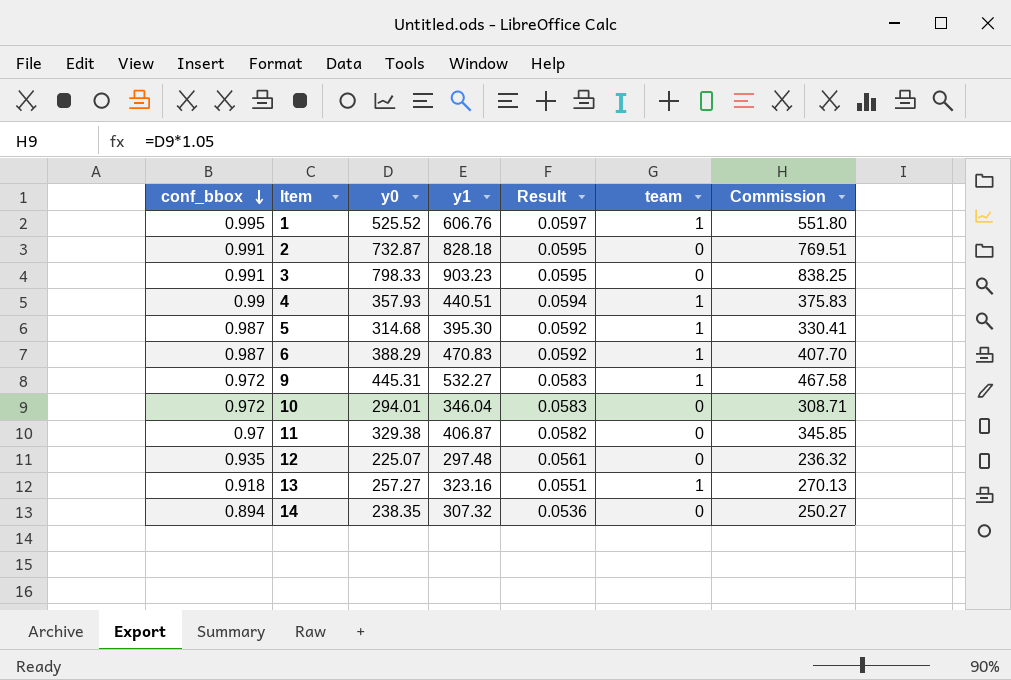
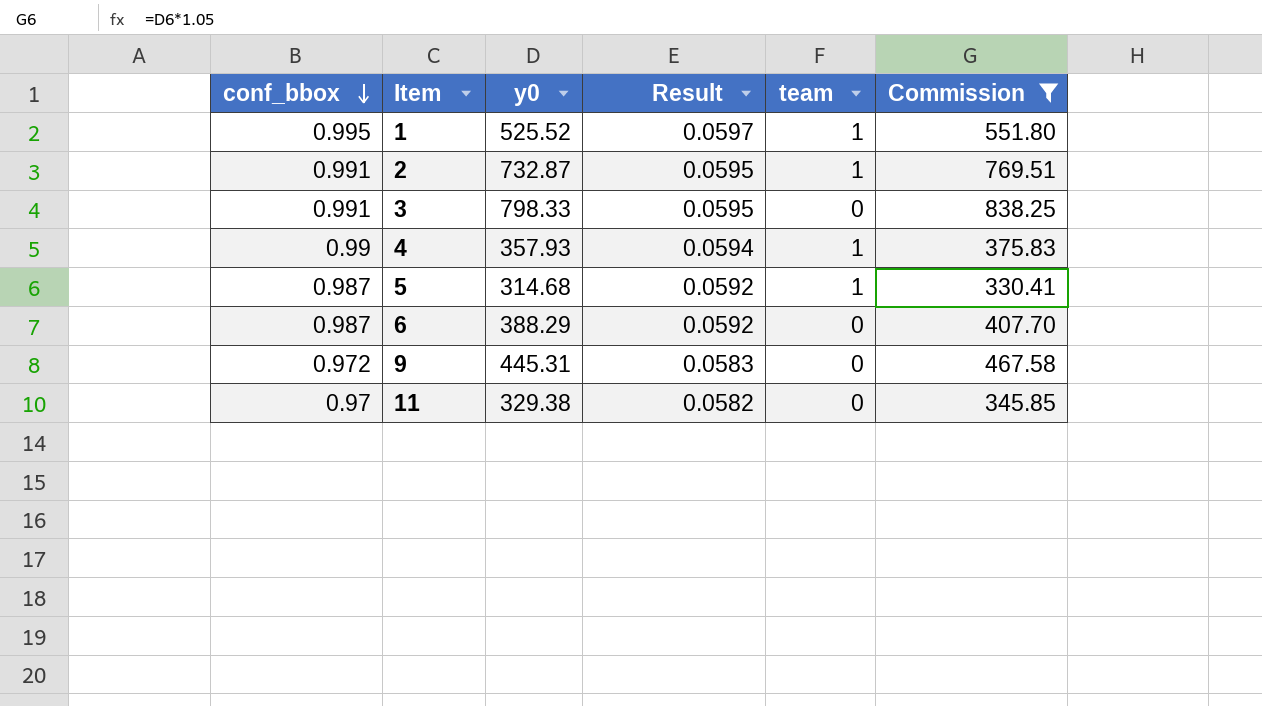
filter: none -> Commission >= 330.41
column y1 | position: 4 -> none
2 | team: 0 -> 1
6 | team: 1 -> 0
9 | team: 1 -> 0

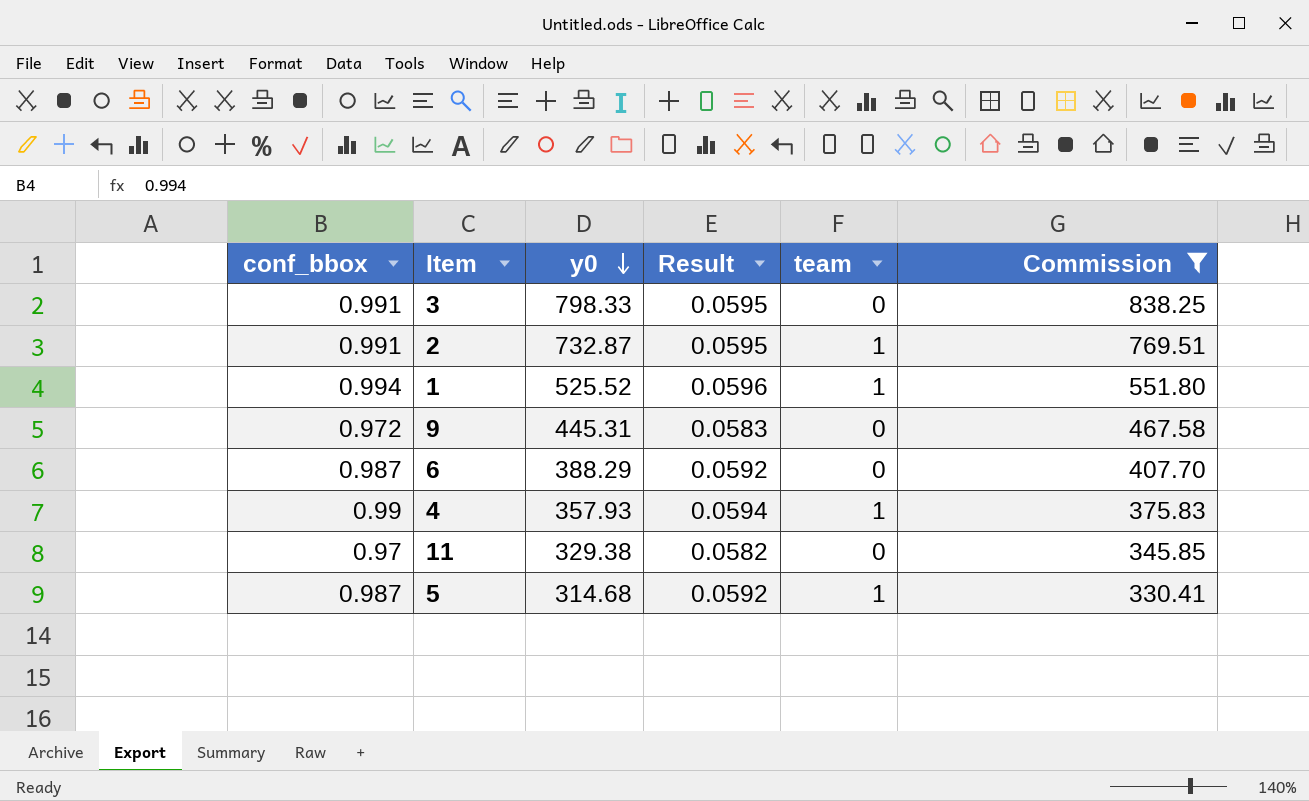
row order: conf_bbox descending -> y0 descending
1 | conf_bbox: 0.995 -> 0.994
1 | Result: 0.0597 -> 0.0596

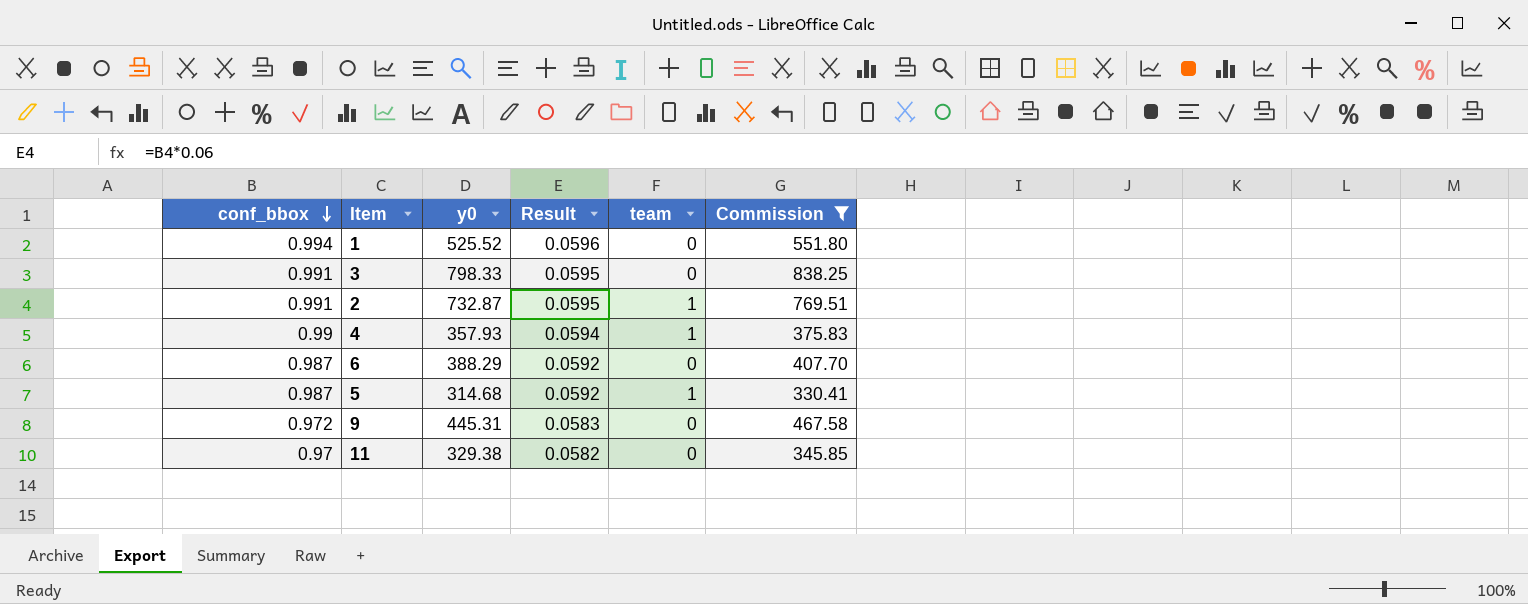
row order: y0 descending -> conf_bbox descending
1 | team: 1 -> 0

